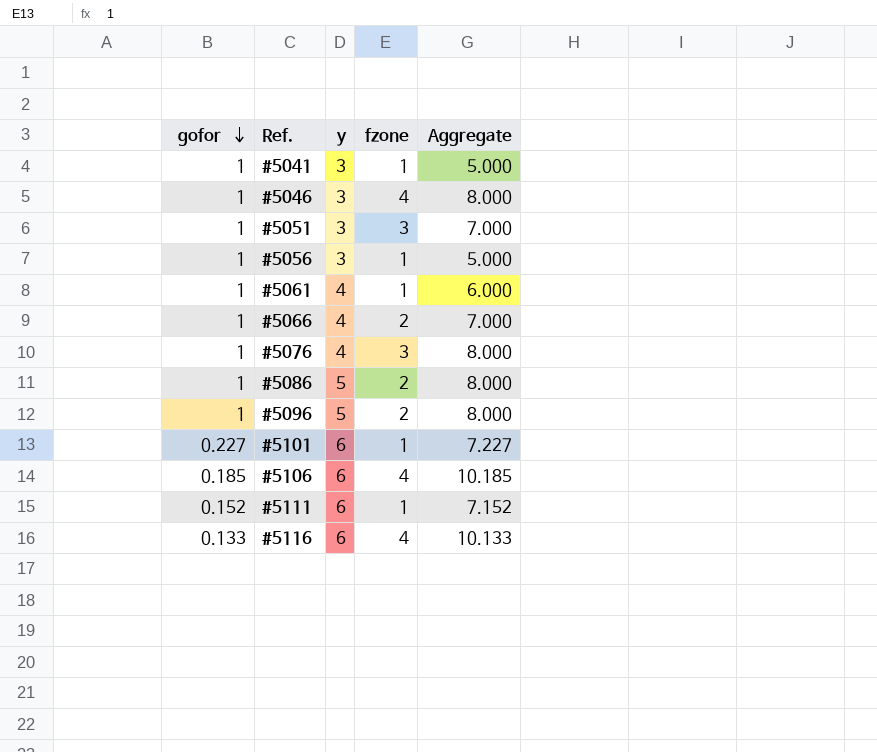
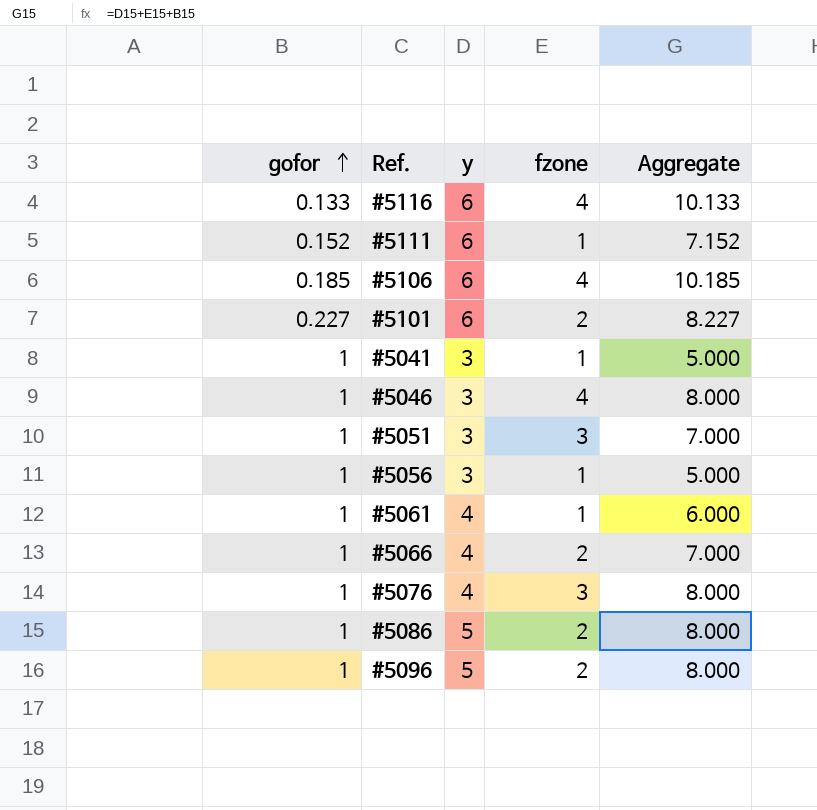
row order: gofor descending -> gofor ascending
#5101 | fzone: 1 -> 2
#5101 | Aggregate: 7.227 -> 8.227

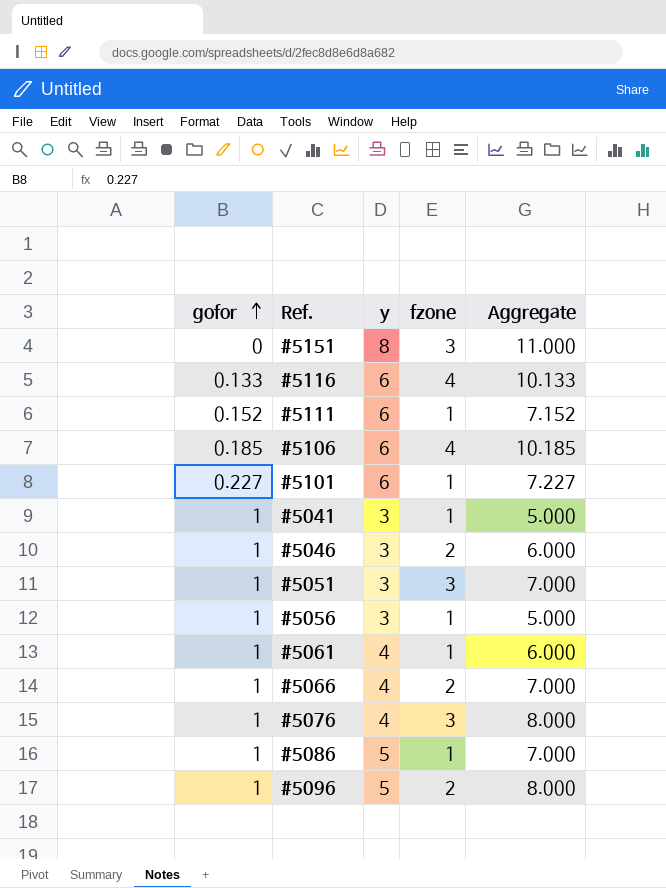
row #5151: none -> 0 | 8 | 3 | 11.000
#5101 | fzone: 2 -> 1
#5101 | Aggregate: 8.227 -> 7.227
#5046 | fzone: 4 -> 2
#5046 | Aggregate: 8.000 -> 6.000
#5086 | fzone: 2 -> 1
#5086 | Aggregate: 8.000 -> 7.000

